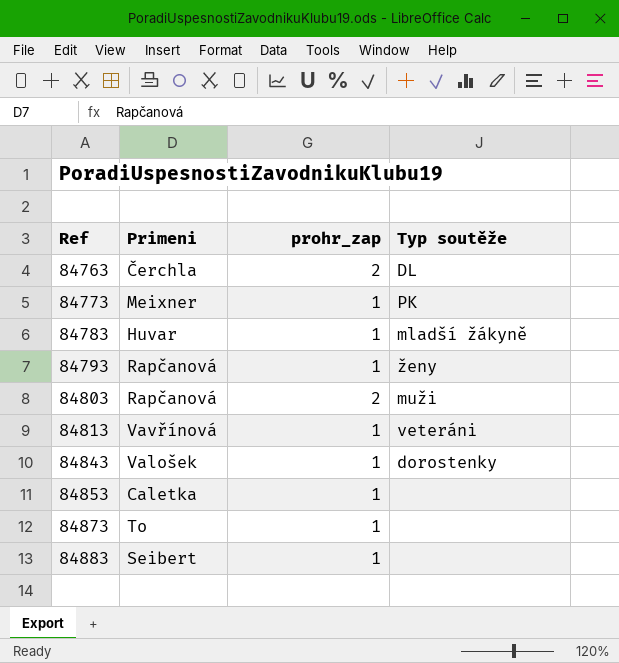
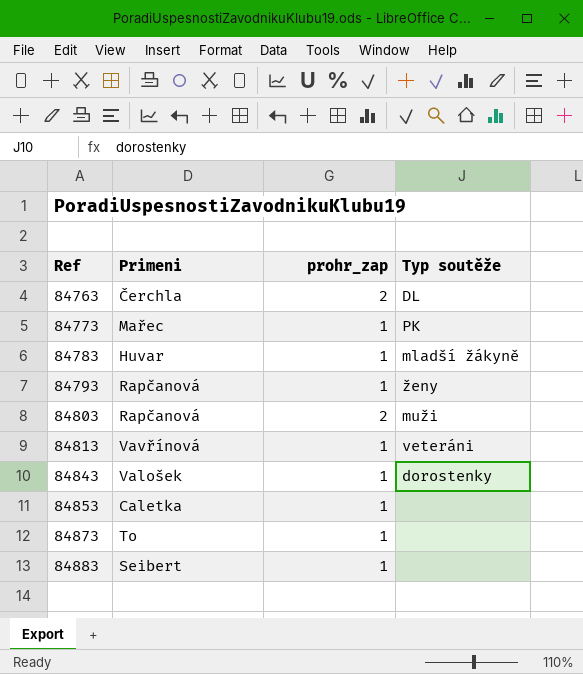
84773 | Primeni: Meixner -> Mařec

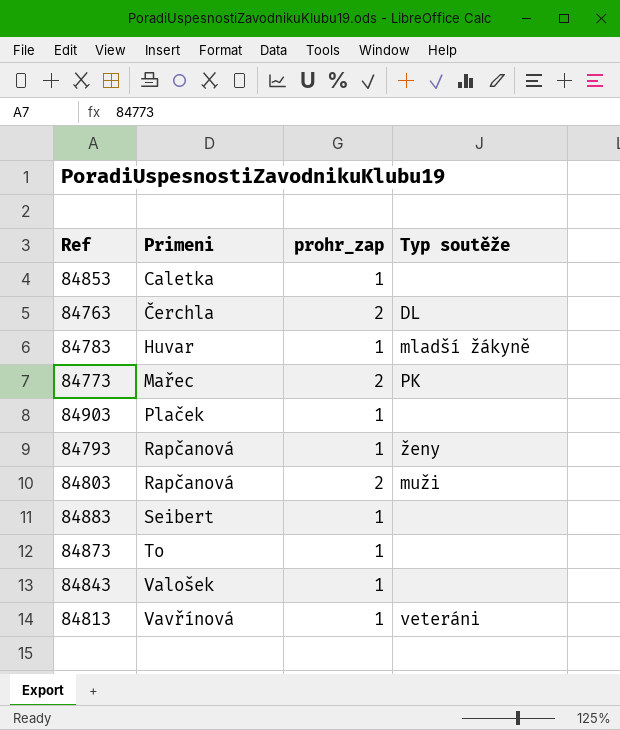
row order: Ref ascending -> Primeni ascending
84773 | prohr_zap: 1 -> 2
row 84903: none -> Plaček | 1 | none
84843 | Typ soutěže: dorostenky -> none

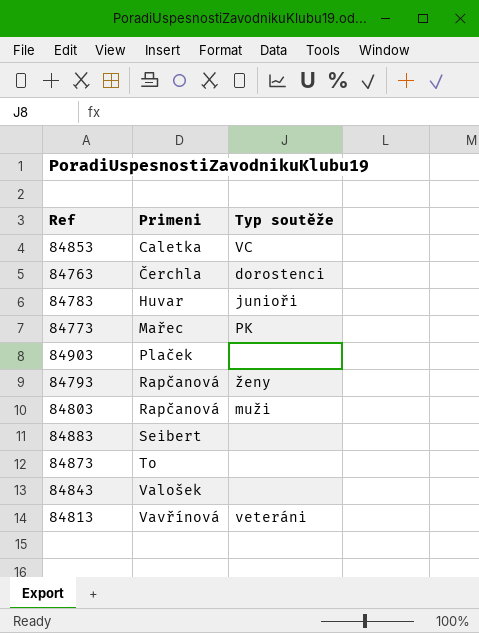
column prohr_zap | position: 3 -> none
84853 | Typ soutěže: none -> VC
84763 | Typ soutěže: DL -> dorostenci
84783 | Typ soutěže: mladší žákyně -> junioři

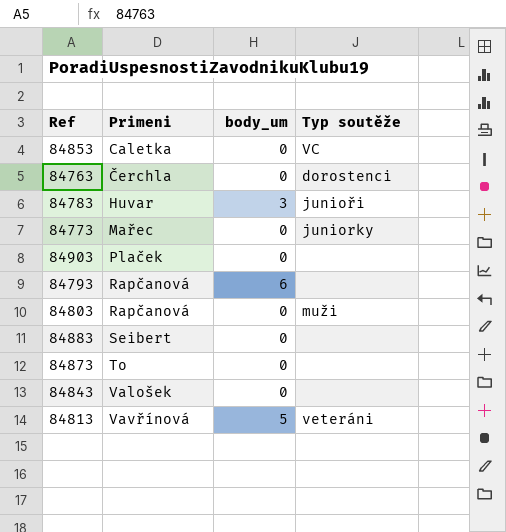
column body_um | position: none -> 3
84773 | Typ soutěže: PK -> juniorky
84793 | Typ soutěže: ženy -> none

